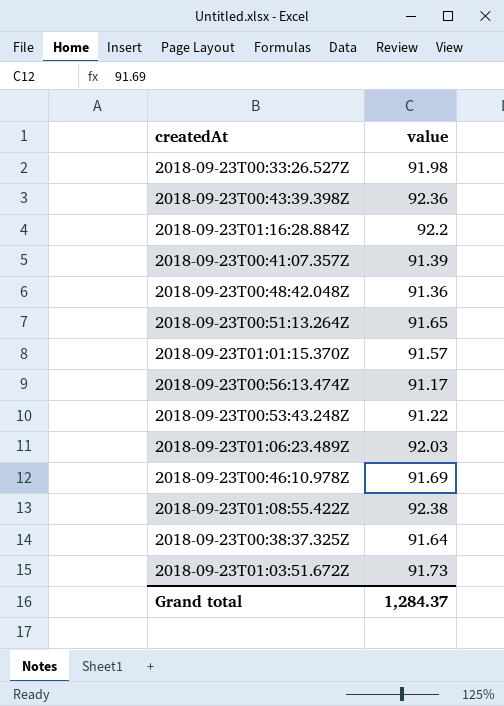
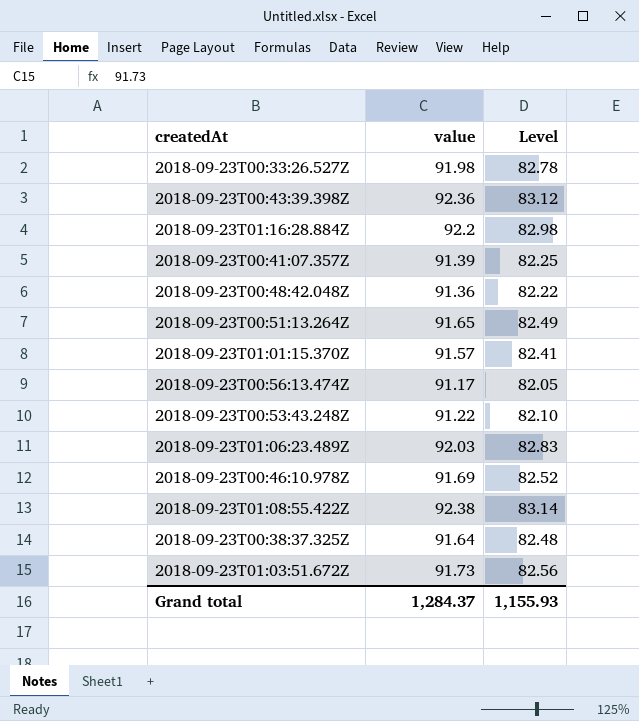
column Level | formula: none -> [value] * 0.9

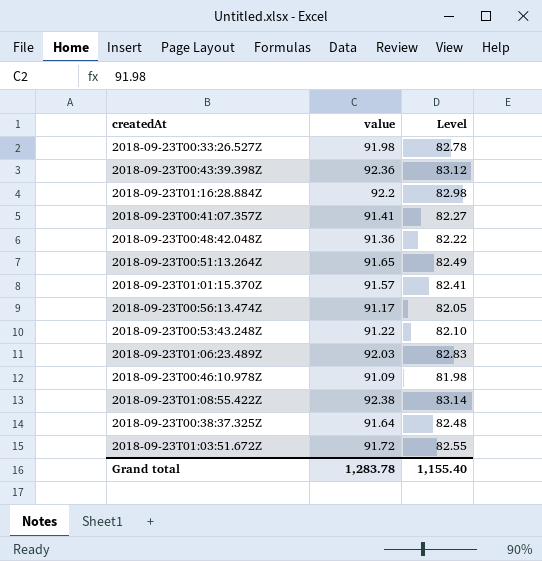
2018-09-23T00:41:07.357Z | value: 91.39 -> 91.41
2018-09-23T00:41:07.357Z | Level: 82.25 -> 82.27
2018-09-23T00:46:10.978Z | value: 91.69 -> 91.09
2018-09-23T00:46:10.978Z | Level: 82.52 -> 81.98
2018-09-23T01:03:51.672Z | value: 91.73 -> 91.72
2018-09-23T01:03:51.672Z | Level: 82.56 -> 82.55
Grand total | value: 1,284.37 -> 1,283.78
Grand total | Level: 1,155.93 -> 1,155.40

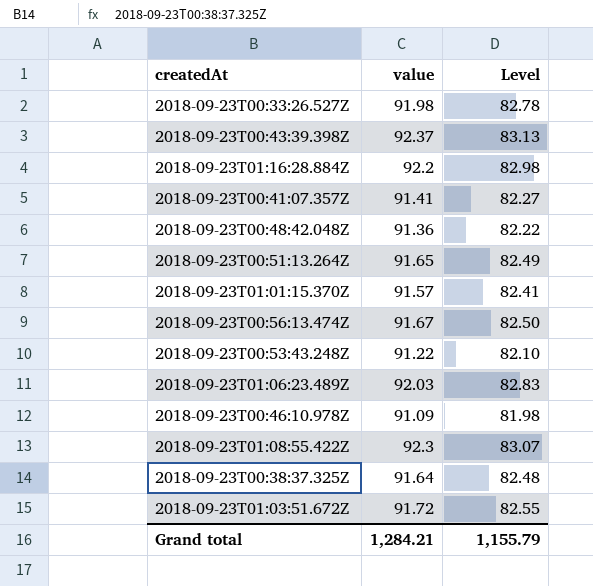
2018-09-23T00:43:39.398Z | value: 92.36 -> 92.37
2018-09-23T00:43:39.398Z | Level: 83.12 -> 83.13
2018-09-23T00:56:13.474Z | value: 91.17 -> 91.67
2018-09-23T00:56:13.474Z | Level: 82.05 -> 82.50
2018-09-23T01:08:55.422Z | value: 92.38 -> 92.3
2018-09-23T01:08:55.422Z | Level: 83.14 -> 83.07
Grand total | value: 1,283.78 -> 1,284.21
Grand total | Level: 1,155.40 -> 1,155.79

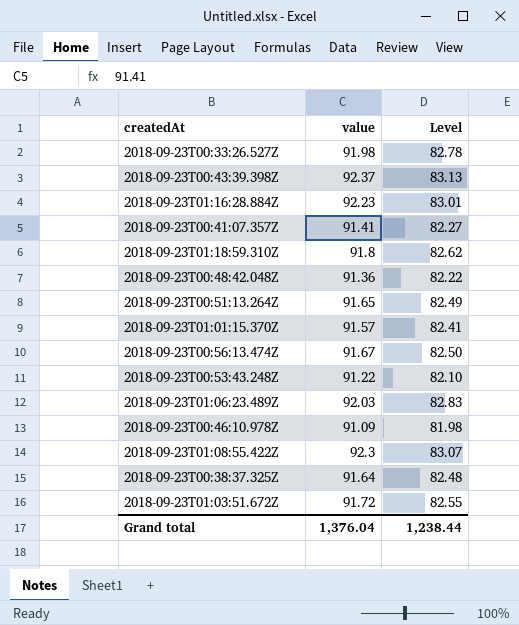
2018-09-23T01:16:28.884Z | value: 92.2 -> 92.23
2018-09-23T01:16:28.884Z | Level: 82.98 -> 83.01
row 2018-09-23T01:18:59.310Z: none -> 91.8 | 82.62
Grand total | value: 1,284.21 -> 1,376.04
Grand total | Level: 1,155.79 -> 1,238.44

